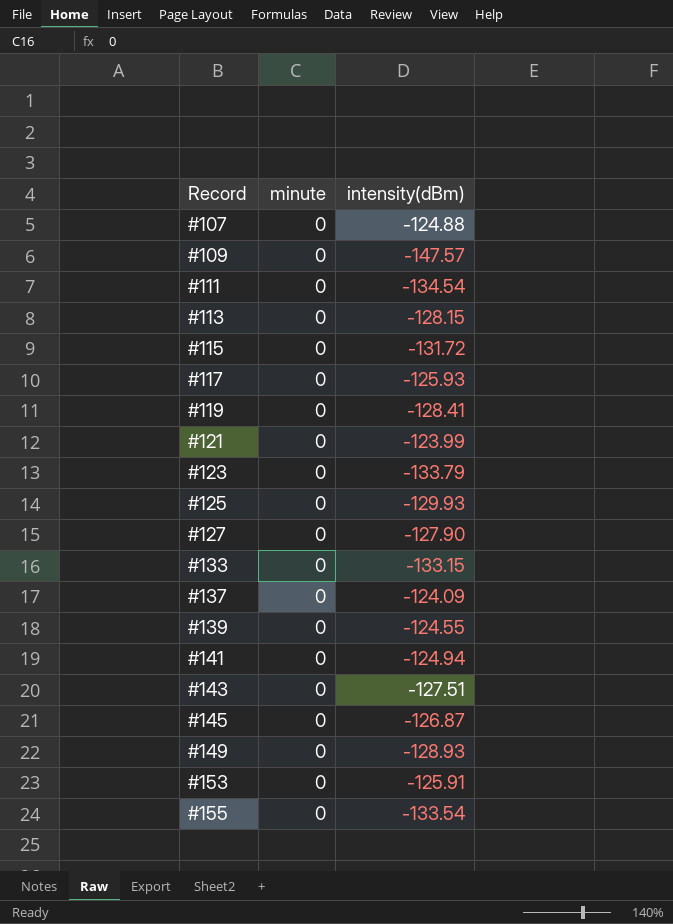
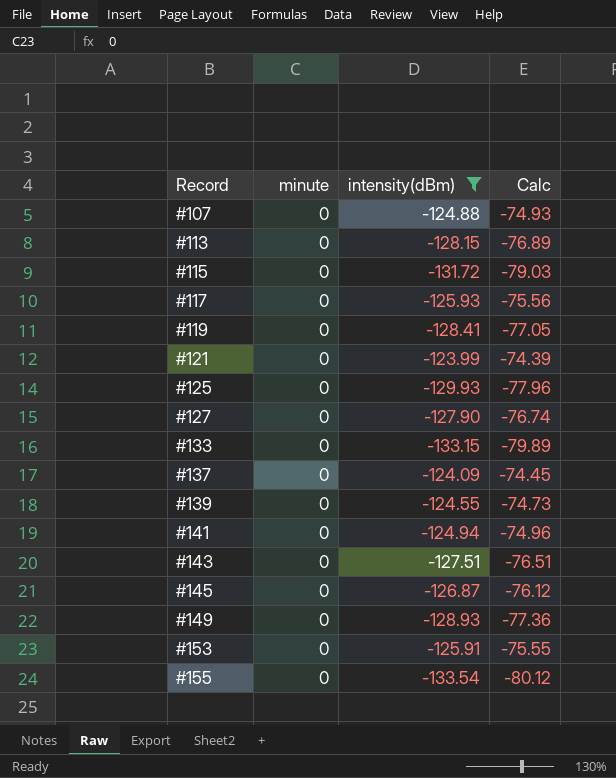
filter: none -> intensity(dBm) >= -133.54
column Calc | formula: none -> [intensity(dBm)] * 0.6

